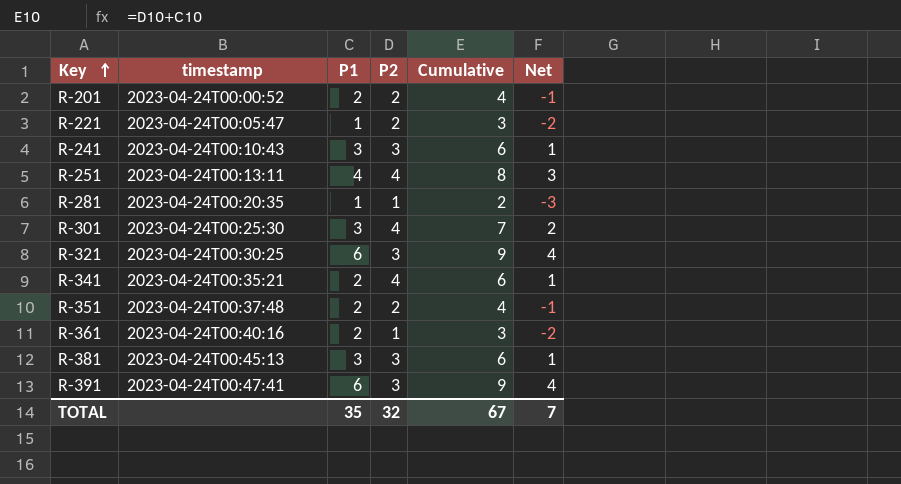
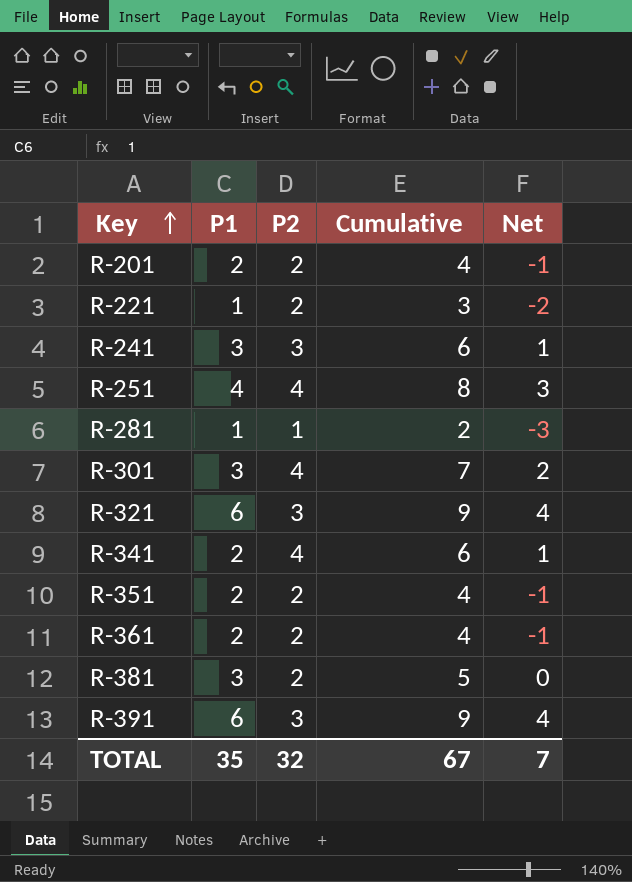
column timestamp | position: 2 -> none
R-361 | P2: 1 -> 2
R-361 | Cumulative: 3 -> 4
R-361 | Net: -2 -> -1
R-381 | P2: 3 -> 2
R-381 | Cumulative: 6 -> 5
R-381 | Net: 1 -> 0

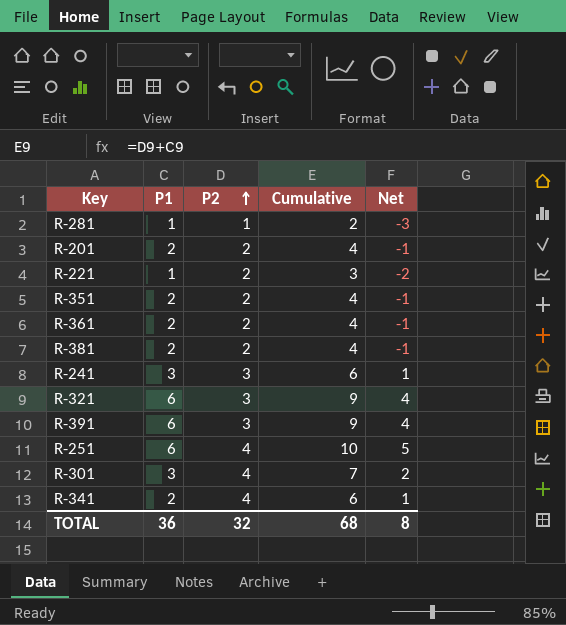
row order: Key ascending -> P2 ascending
R-381 | P1: 3 -> 2
R-381 | Cumulative: 5 -> 4
R-381 | Net: 0 -> -1
R-251 | P1: 4 -> 6
R-251 | Cumulative: 8 -> 10
R-251 | Net: 3 -> 5
TOTAL | P1: 35 -> 36
TOTAL | Cumulative: 67 -> 68
TOTAL | Net: 7 -> 8

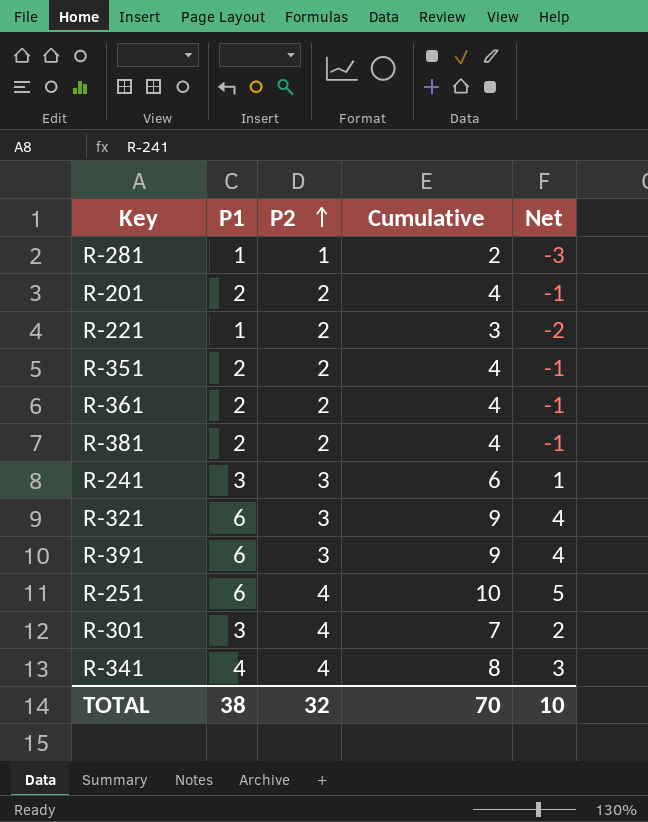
R-341 | P1: 2 -> 4
R-341 | Cumulative: 6 -> 8
R-341 | Net: 1 -> 3
TOTAL | P1: 36 -> 38
TOTAL | Cumulative: 68 -> 70
TOTAL | Net: 8 -> 10

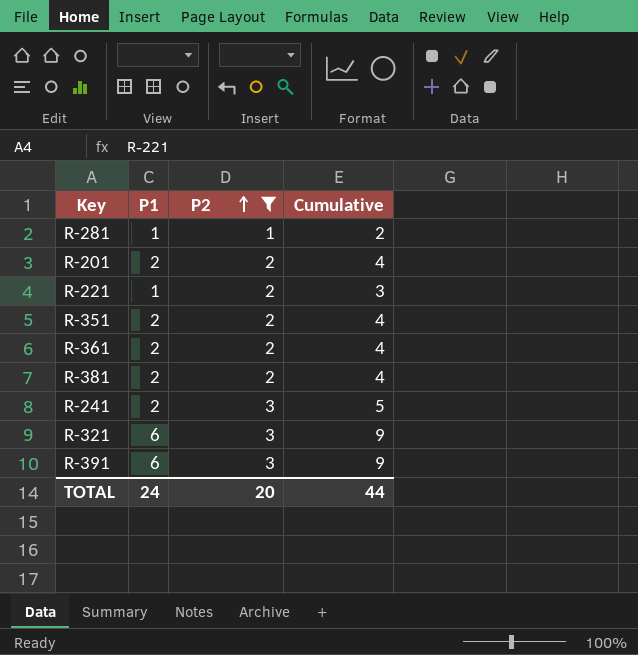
filter: none -> P2 != 4
column Net | formula: [Cumulative] - 5 -> none
R-241 | P1: 3 -> 2
R-241 | Cumulative: 6 -> 5
TOTAL | P1: 38 -> 24
TOTAL | P2: 32 -> 20
TOTAL | Cumulative: 70 -> 44

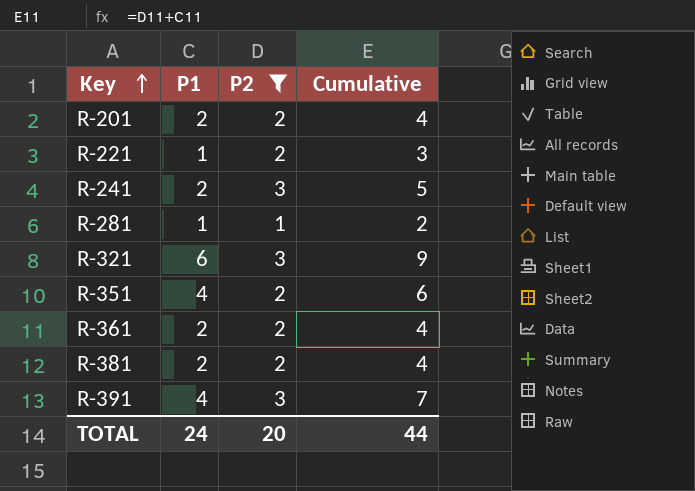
row order: P2 ascending -> Key ascending
R-351 | P1: 2 -> 4
R-351 | Cumulative: 4 -> 6
R-391 | P1: 6 -> 4
R-391 | Cumulative: 9 -> 7

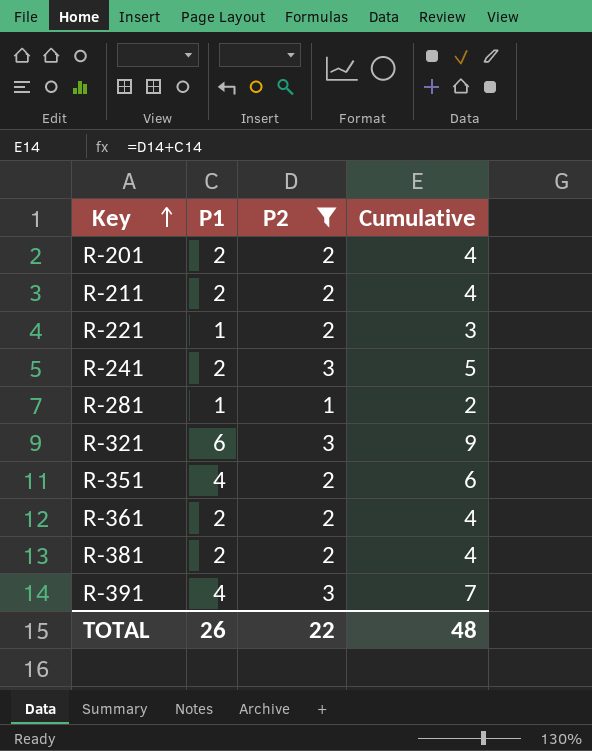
row R-211: none -> 2 | 2 | 4
TOTAL | P1: 24 -> 26
TOTAL | P2: 20 -> 22
TOTAL | Cumulative: 44 -> 48

